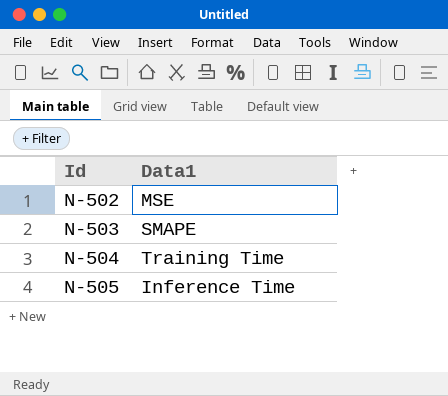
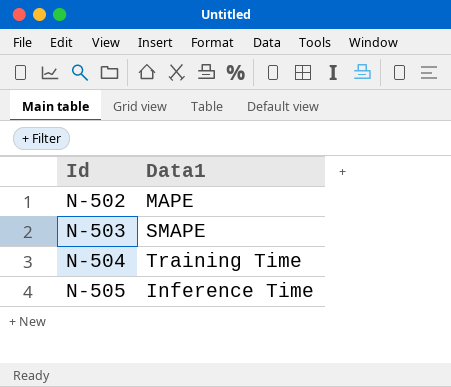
N-502 | Data1: MSE -> MAPE

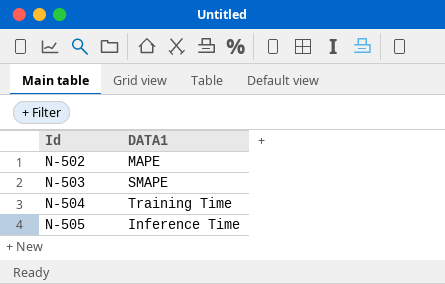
column name: Data1 -> DATA1

